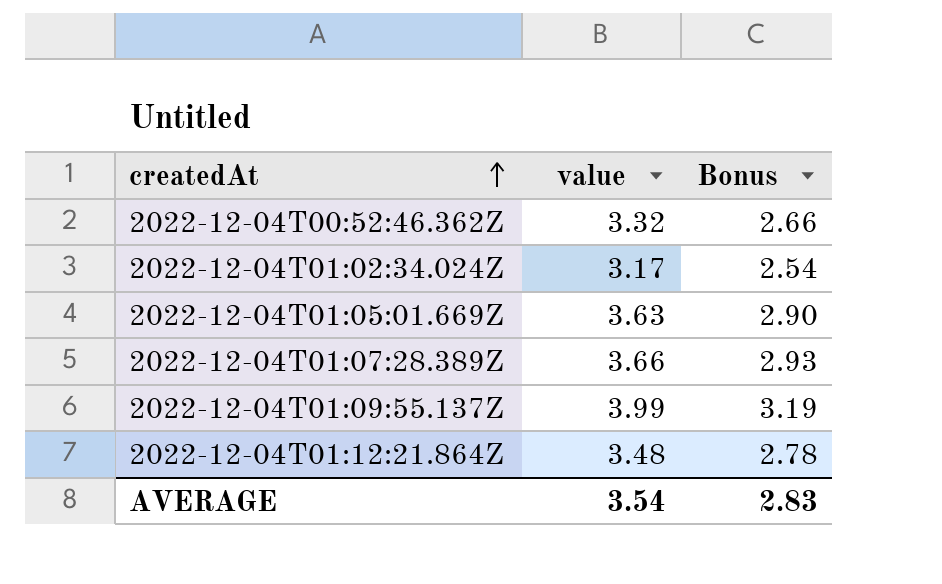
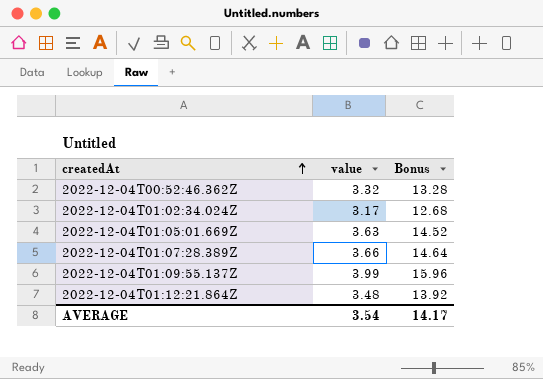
column Bonus | formula: [value] * 0.8 -> [value] * 4
AVERAGE | Bonus: 2.83 -> 14.17

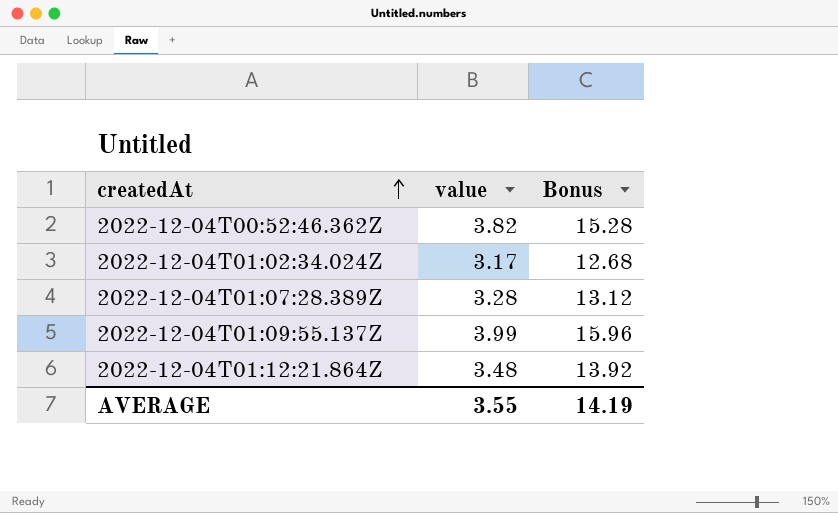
row 2022-12-04T01:05:01.669Z: 3.63 | 14.52 -> none
2022-12-04T00:52:46.362Z | value: 3.32 -> 3.82
2022-12-04T00:52:46.362Z | Bonus: 13.28 -> 15.28
2022-12-04T01:07:28.389Z | value: 3.66 -> 3.28
2022-12-04T01:07:28.389Z | Bonus: 14.64 -> 13.12
AVERAGE | value: 3.54 -> 3.55
AVERAGE | Bonus: 14.17 -> 14.19

